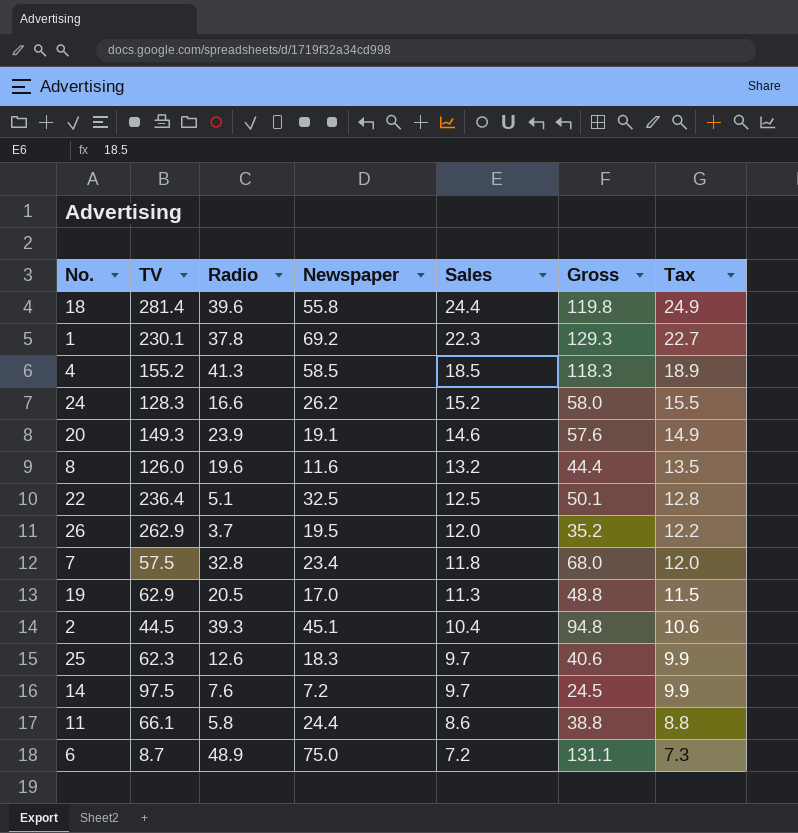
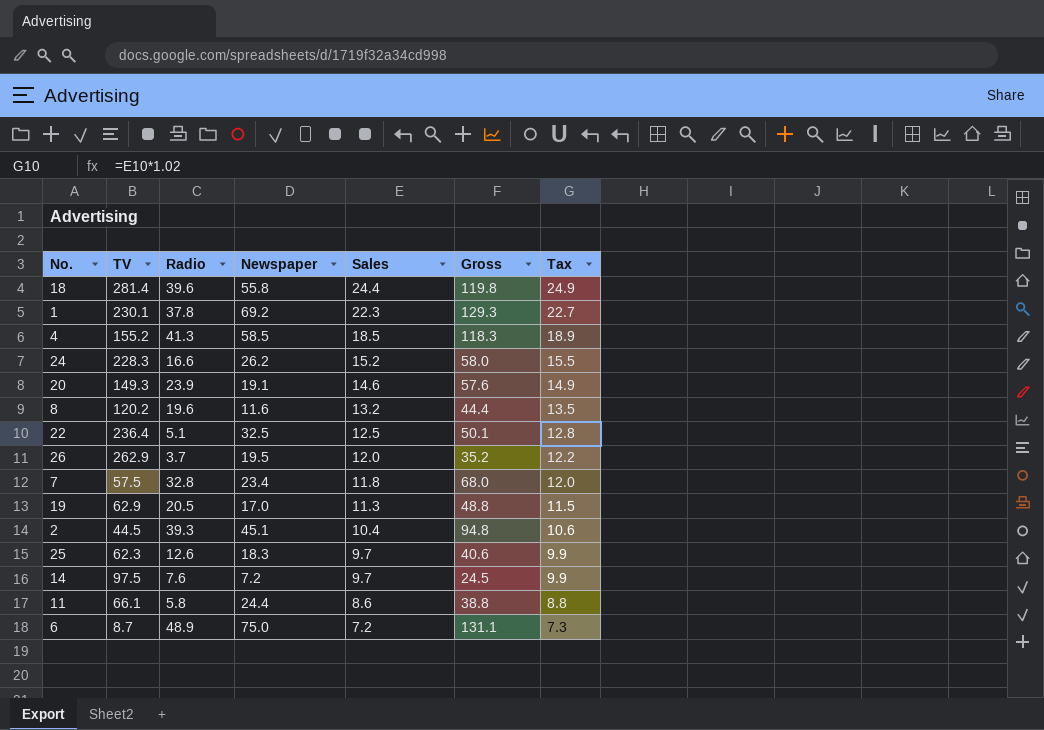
24 | TV: 128.3 -> 228.3
8 | TV: 126.0 -> 120.2

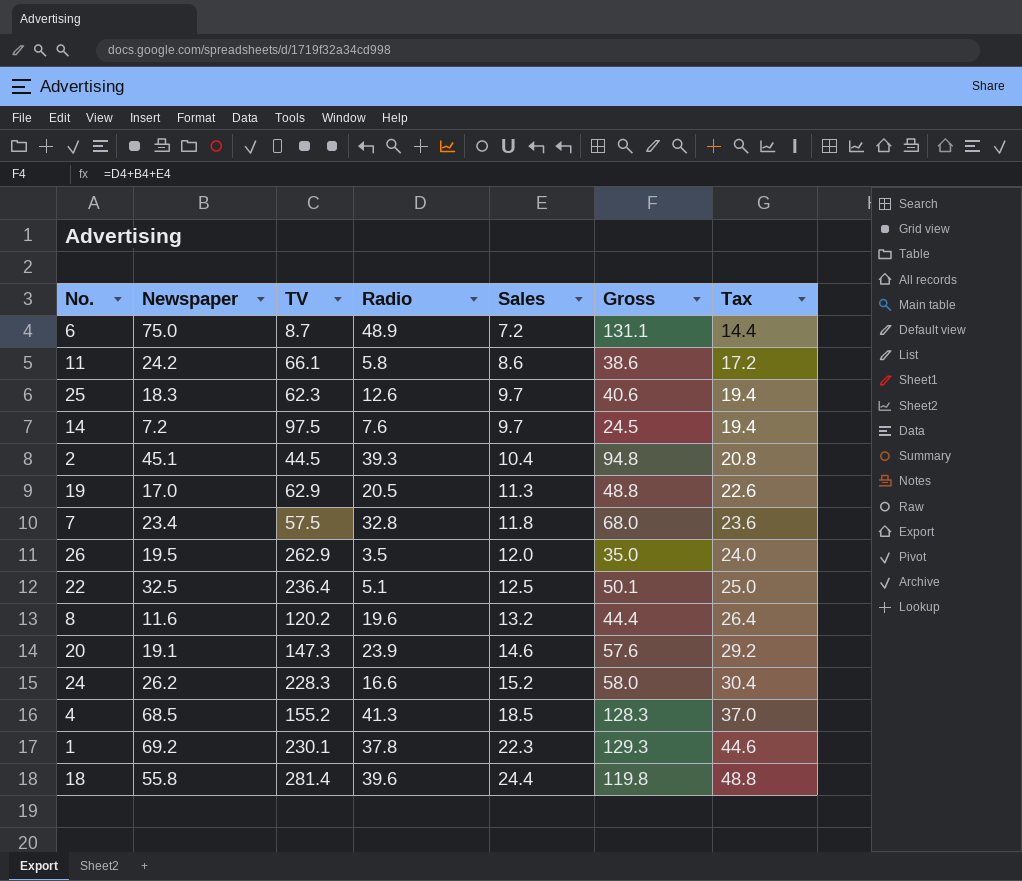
row order: Sales descending -> Sales ascending
column Newspaper | position: 4 -> 2
column Tax | formula: [Sales] * 1.02 -> [Sales] * 2
11 | Newspaper: 24.4 -> 24.2
11 | Gross: 38.8 -> 38.6
26 | Radio: 3.7 -> 3.5
26 | Gross: 35.2 -> 35.0
20 | TV: 149.3 -> 147.3
4 | Newspaper: 58.5 -> 68.5
4 | Gross: 118.3 -> 128.3

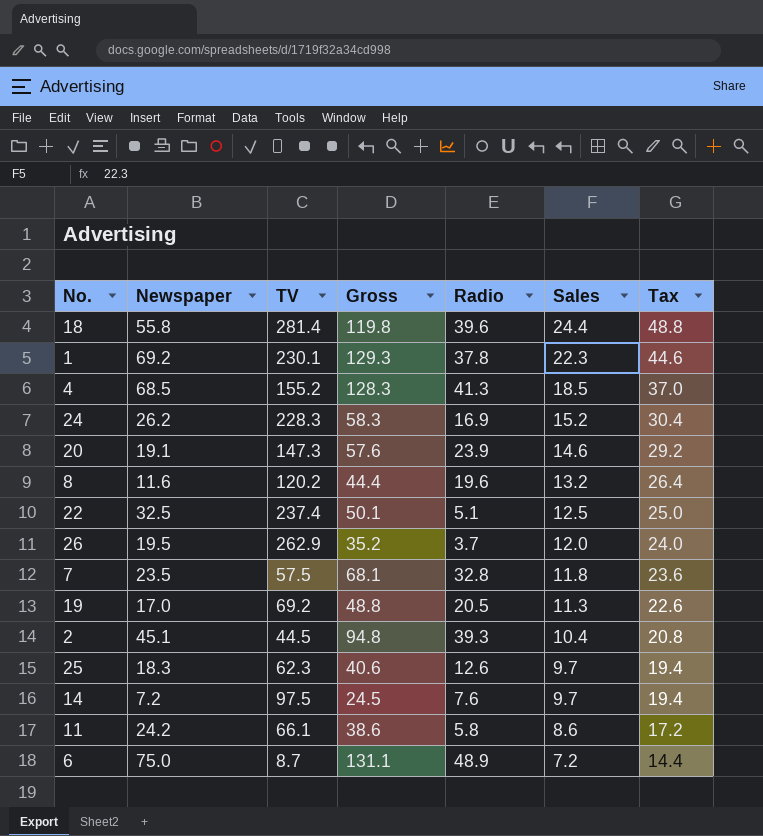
row order: Sales ascending -> Sales descending
column Gross | position: 6 -> 4
24 | Gross: 58.0 -> 58.3
24 | Radio: 16.6 -> 16.9
22 | TV: 236.4 -> 237.4
26 | Gross: 35.0 -> 35.2
26 | Radio: 3.5 -> 3.7
7 | Newspaper: 23.4 -> 23.5
7 | Gross: 68.0 -> 68.1
19 | TV: 62.9 -> 69.2

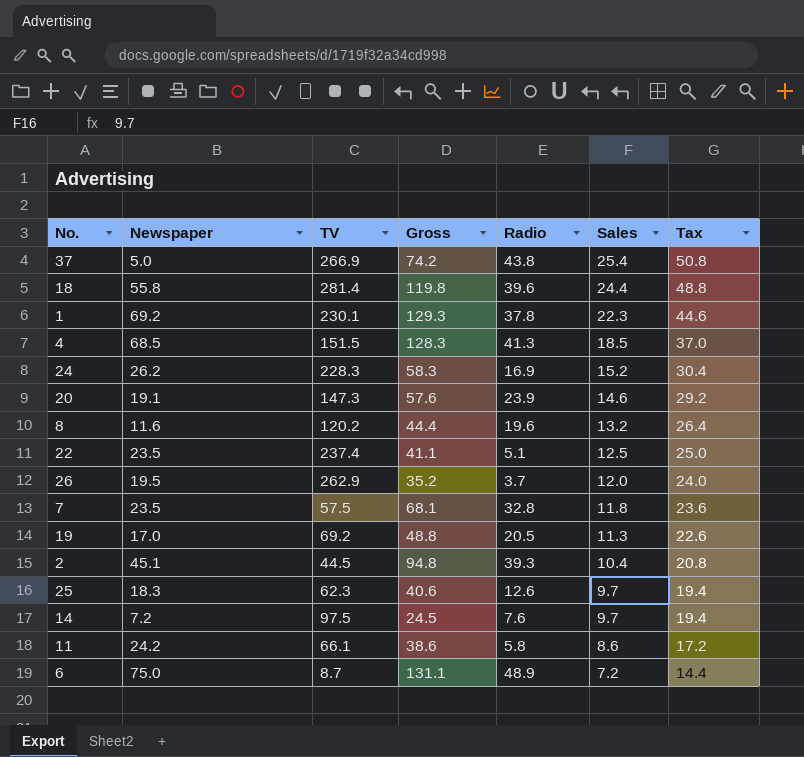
row 37: none -> 5.0 | 266.9 | 74.2 | 43.8 | 25.4 | 50.8
4 | TV: 155.2 -> 151.5
22 | Newspaper: 32.5 -> 23.5
22 | Gross: 50.1 -> 41.1

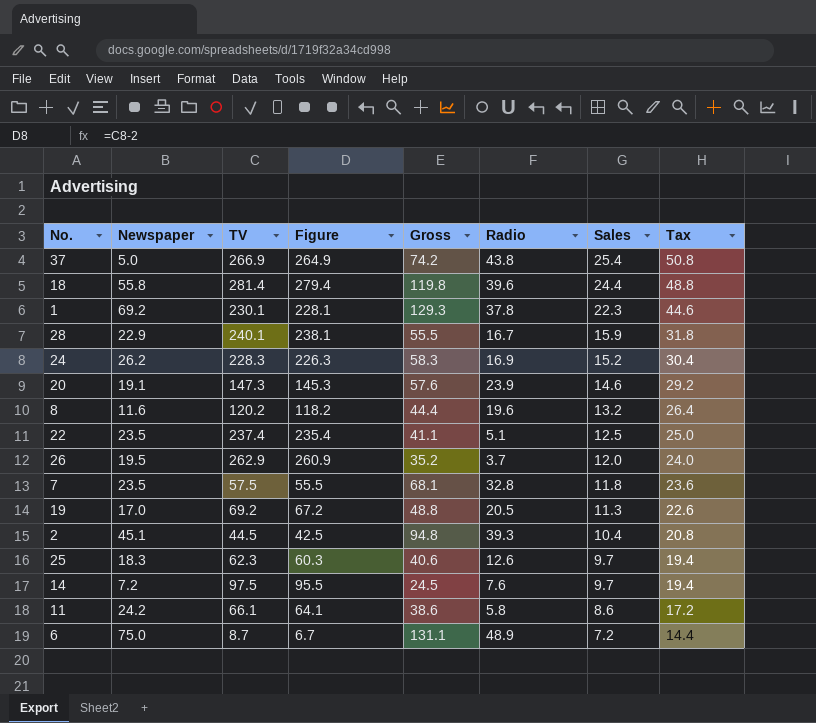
column Figure | formula: none -> [TV] - 2
row 4: 68.5 | 151.5 | 128.3 | 41.3 | 18.5 | 37.0 -> none
row 28: none -> 22.9 | 240.1 | 238.1 | 55.5 | 16.7 | 15.9 | 31.8

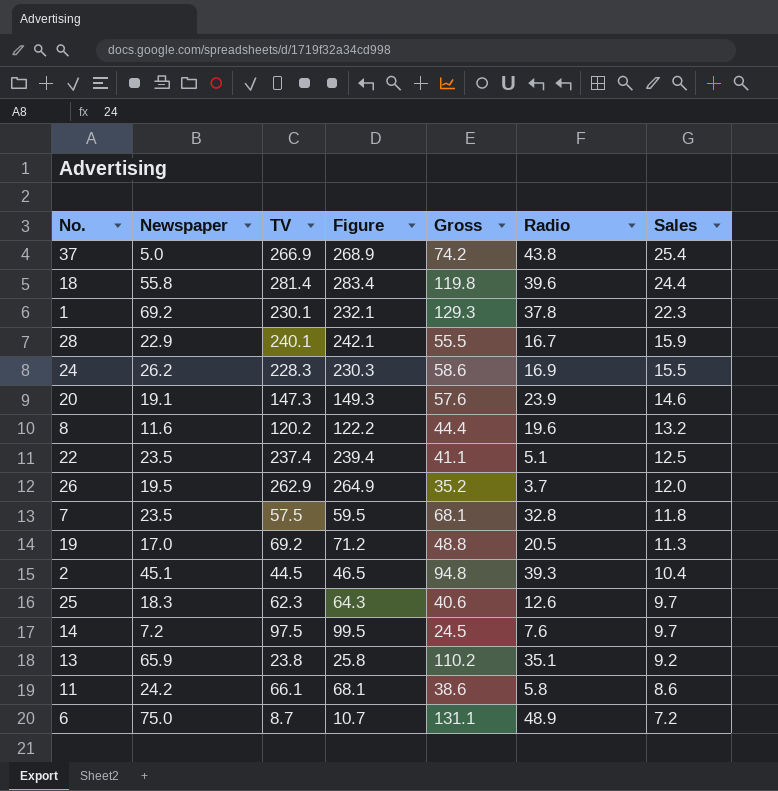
column Tax | formula: [Sales] * 2 -> none
column Figure | formula: [TV] - 2 -> [TV] + 2
24 | Gross: 58.3 -> 58.6
24 | Sales: 15.2 -> 15.5
row 13: none -> 65.9 | 23.8 | 25.8 | 110.2 | 35.1 | 9.2

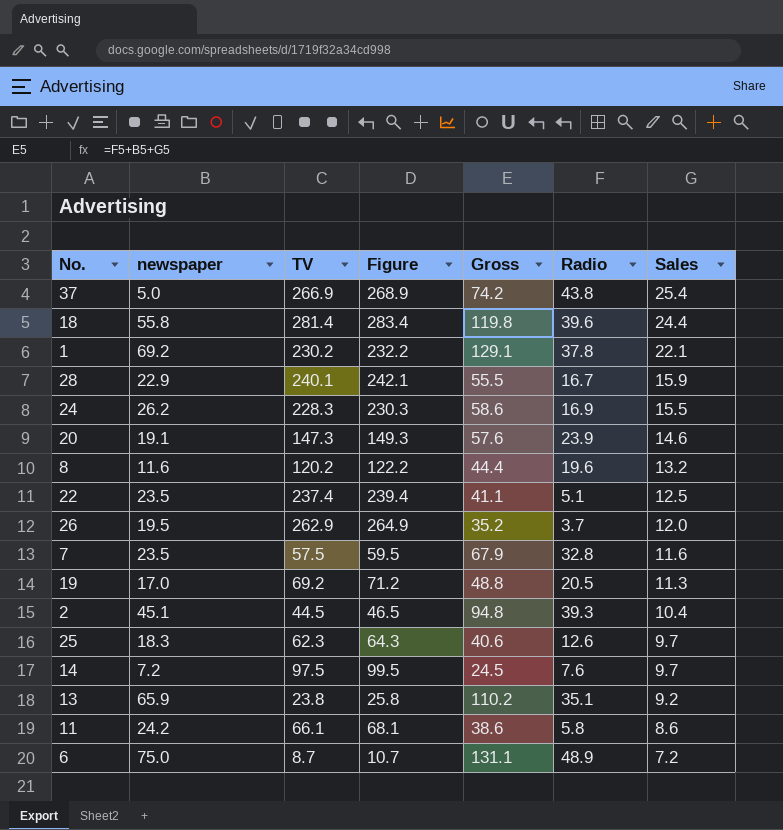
column name: Newspaper -> newspaper
1 | TV: 230.1 -> 230.2
1 | Figure: 232.1 -> 232.2
1 | Gross: 129.3 -> 129.1
1 | Sales: 22.3 -> 22.1
7 | Gross: 68.1 -> 67.9
7 | Sales: 11.8 -> 11.6

